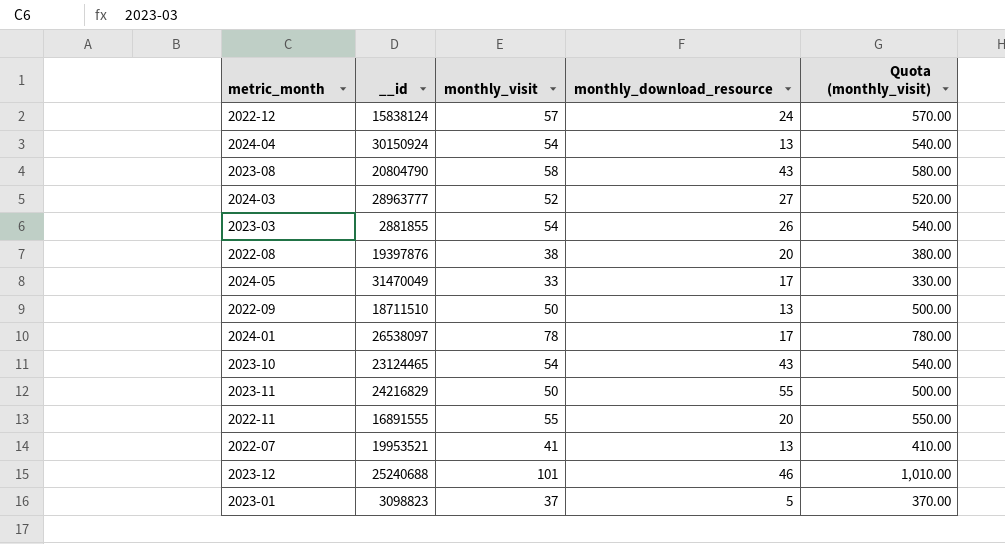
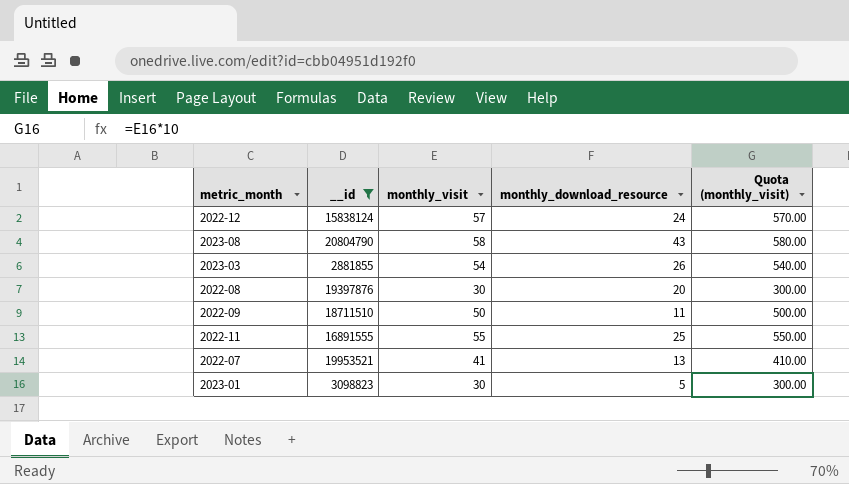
filter: none -> __id <= 20804790
2022-08 | monthly_visit: 38 -> 30
2022-08 | Quota (monthly_visit): 380.00 -> 300.00
2022-09 | monthly_download_resource: 13 -> 11
2022-11 | monthly_download_resource: 20 -> 25
2023-01 | monthly_visit: 37 -> 30
2023-01 | Quota (monthly_visit): 370.00 -> 300.00

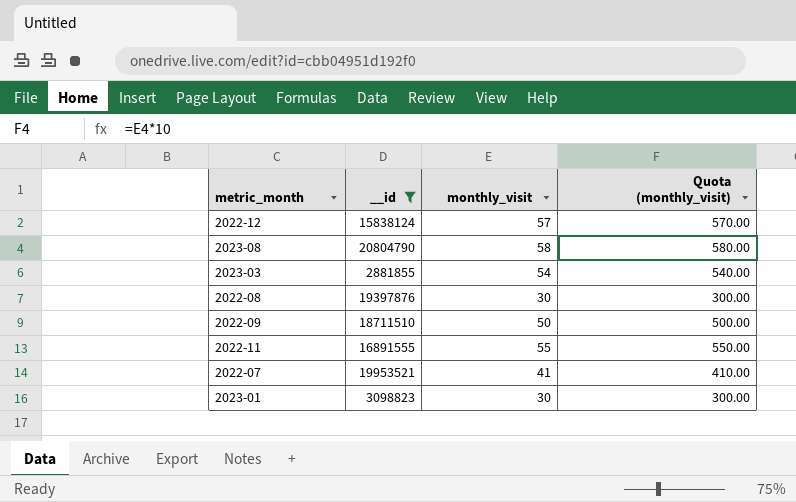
column monthly_download_resource | position: 4 -> none

